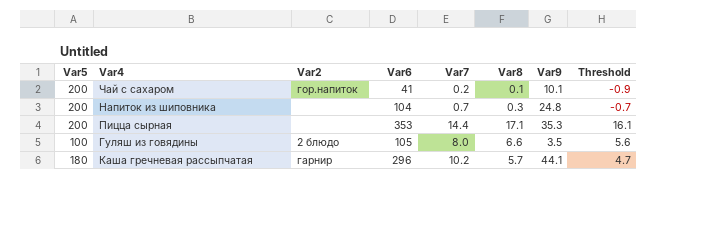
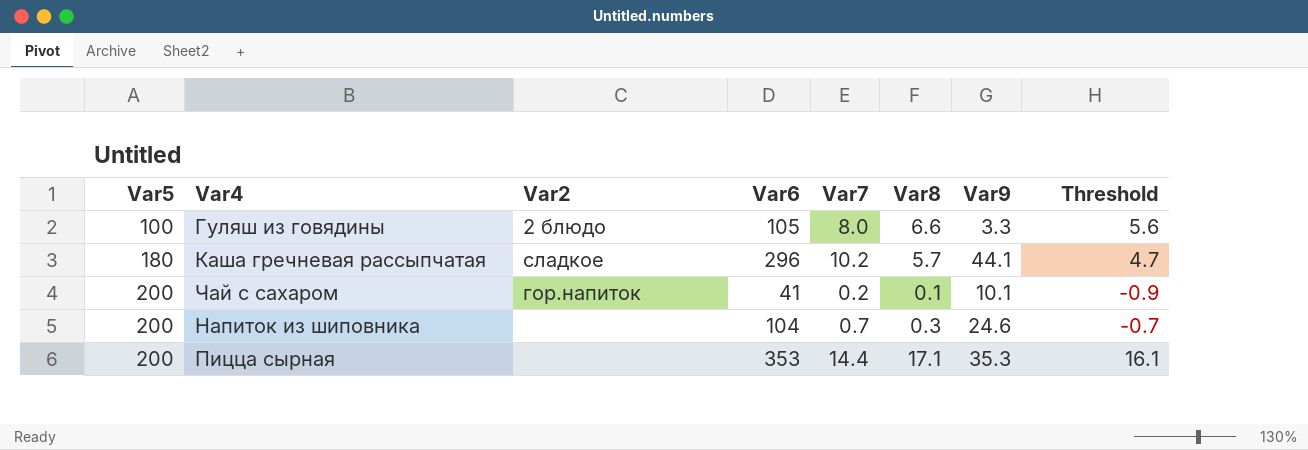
row order: none -> Var5 ascending
Гуляш из говядины | Var9: 3.5 -> 3.3
Каша гречневая рассыпчатая | Var2: гарнир -> сладкое
Напиток из шиповника | Var9: 24.8 -> 24.6

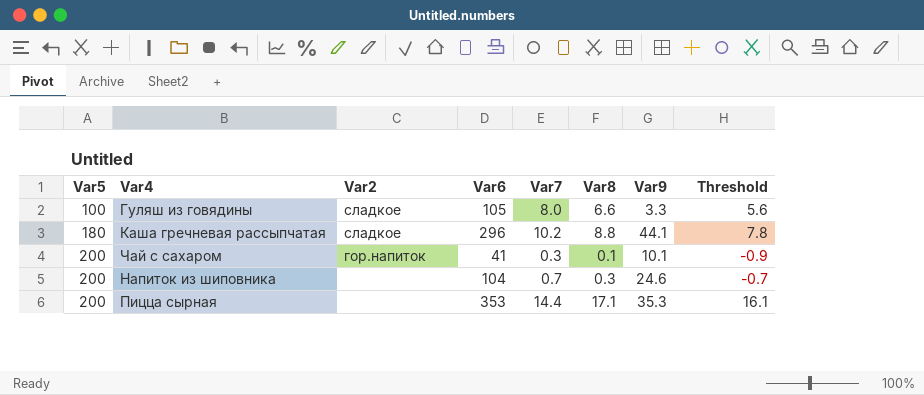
Гуляш из говядины | Var2: 2 блюдо -> сладкое
Каша гречневая рассыпчатая | Var8: 5.7 -> 8.8
Каша гречневая рассыпчатая | Threshold: 4.7 -> 7.8
Чай с сахаром | Var7: 0.2 -> 0.3

